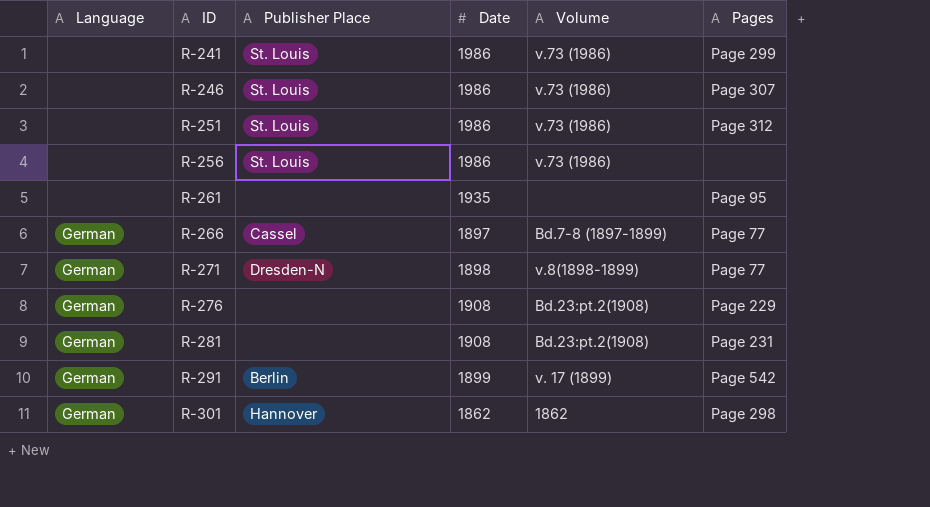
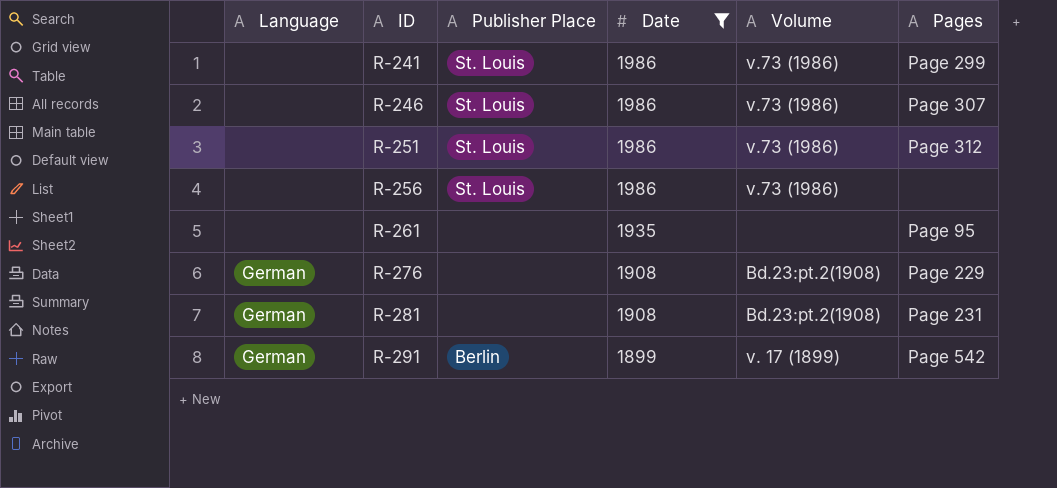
filter: none -> Date >= 1899

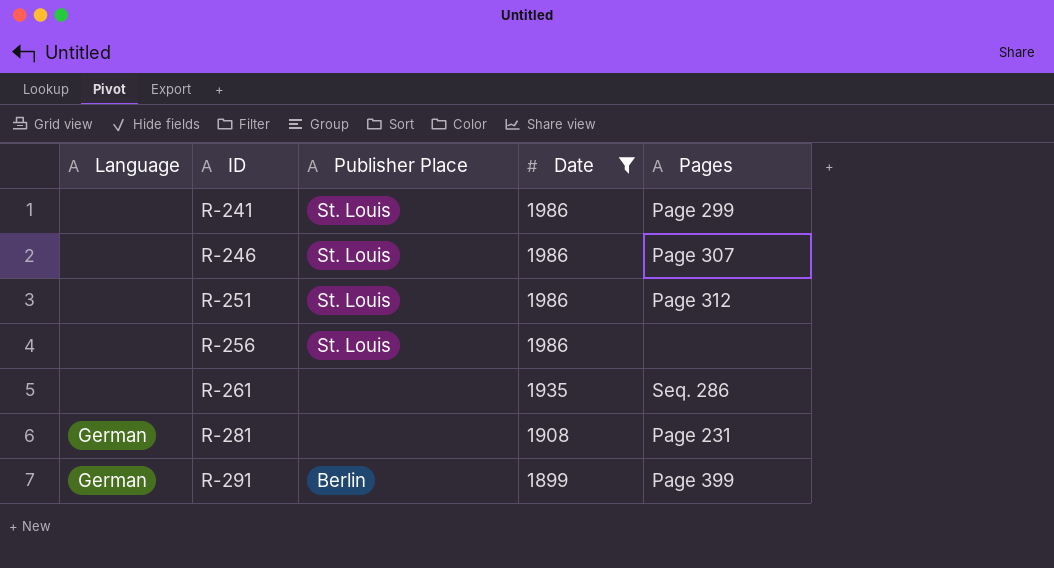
column Volume | position: 5 -> none
row R-276: German | none | 1908 | Bd.23:pt.2(1908) | Page 229 -> none
R-261 | Pages: Page 95 -> Seq. 286
R-291 | Pages: Page 542 -> Page 399

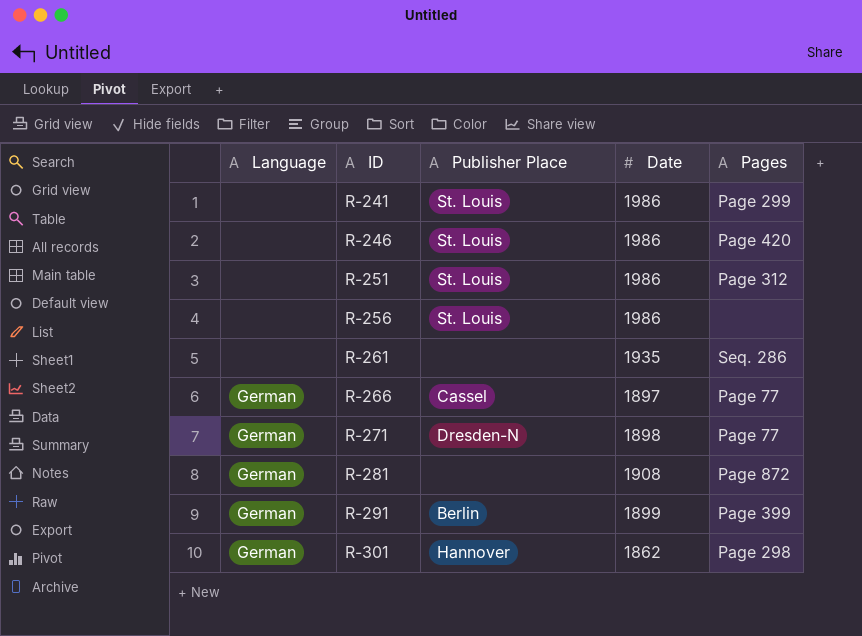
filter: Date >= 1899 -> none
R-246 | Pages: Page 307 -> Page 420
R-281 | Pages: Page 231 -> Page 872

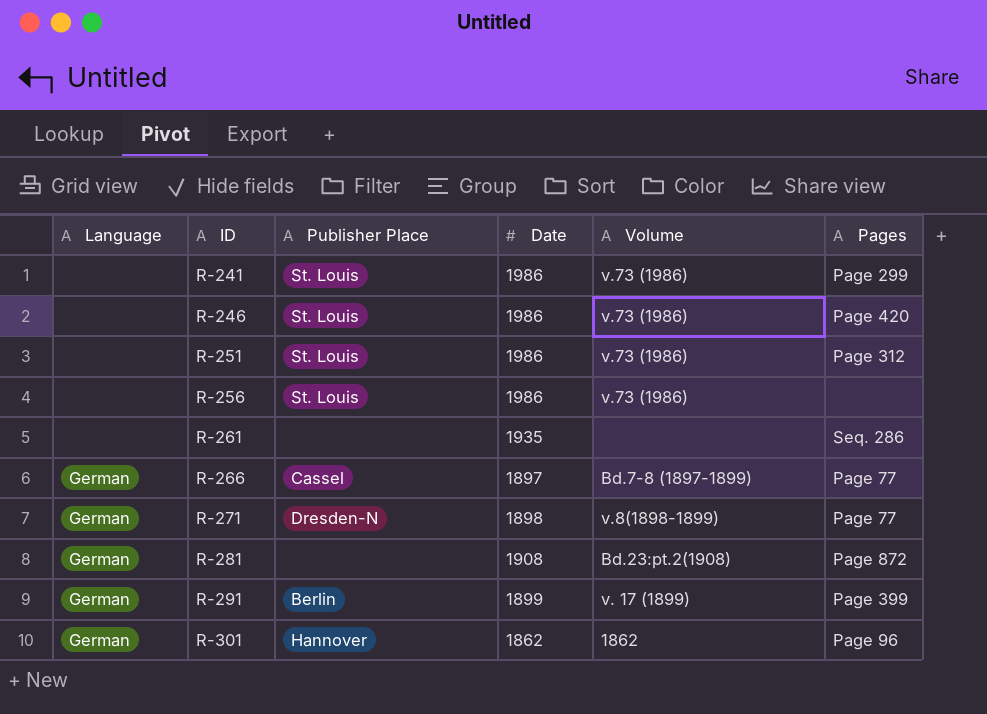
column Volume | position: none -> 5
R-301 | Pages: Page 298 -> Page 96

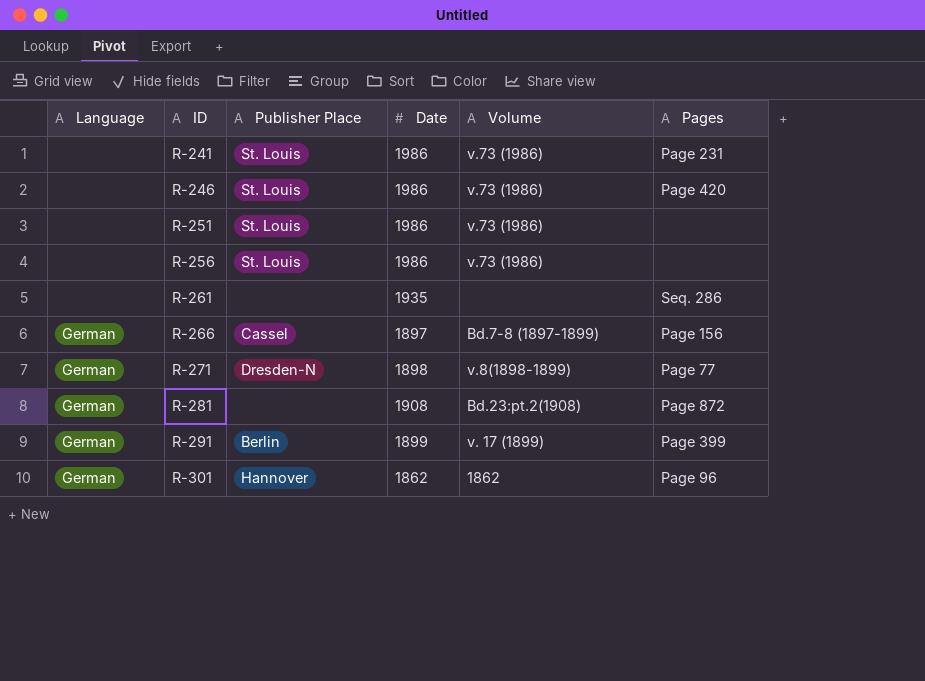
R-241 | Pages: Page 299 -> Page 231
R-251 | Pages: Page 312 -> none
R-266 | Pages: Page 77 -> Page 156

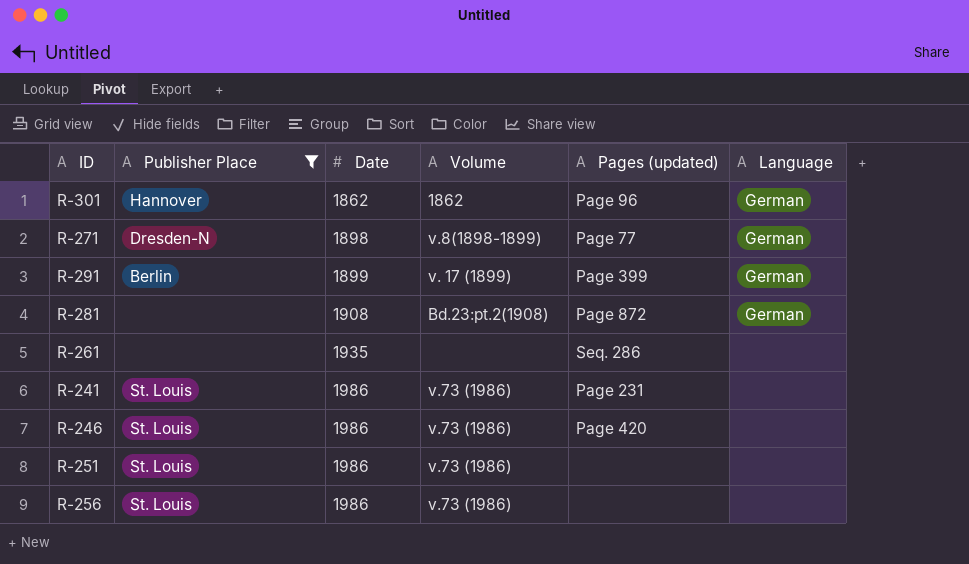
filter: none -> Publisher Place != Cassel
row order: ID ascending -> Date ascending
column name: Pages -> Pages (updated)
column Language | position: 1 -> 6

